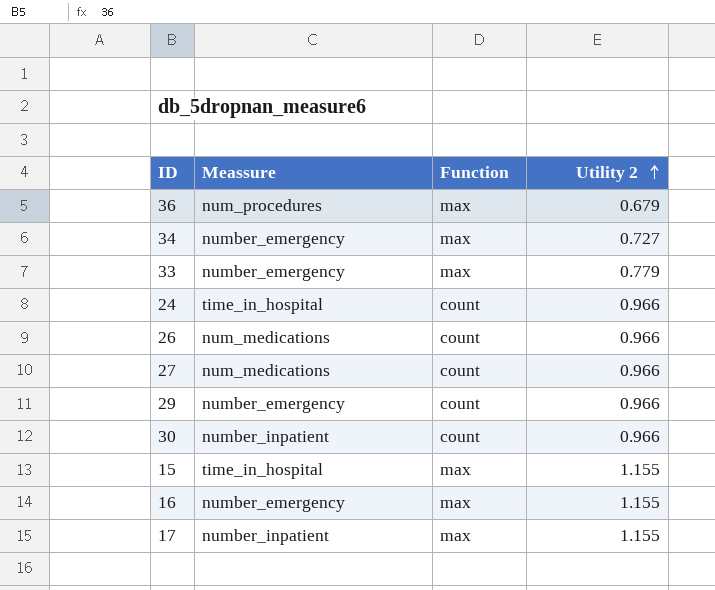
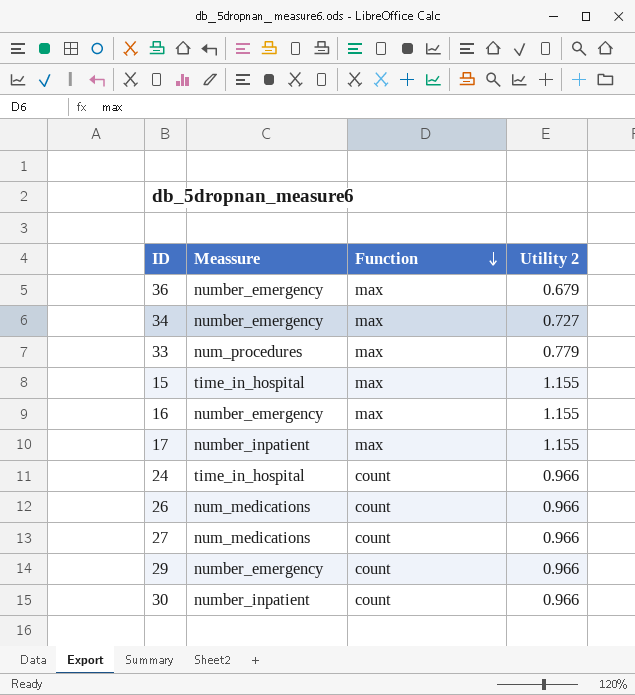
row order: Utility 2 ascending -> Function descending
36 | Meassure: num_procedures -> number_emergency
33 | Meassure: number_emergency -> num_procedures

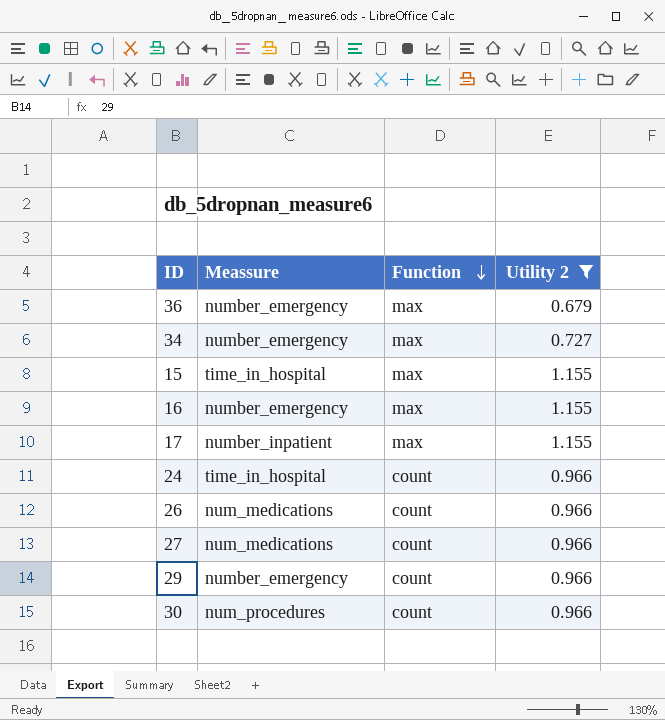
filter: none -> Utility 2 != 0.779
30 | Meassure: number_inpatient -> num_procedures

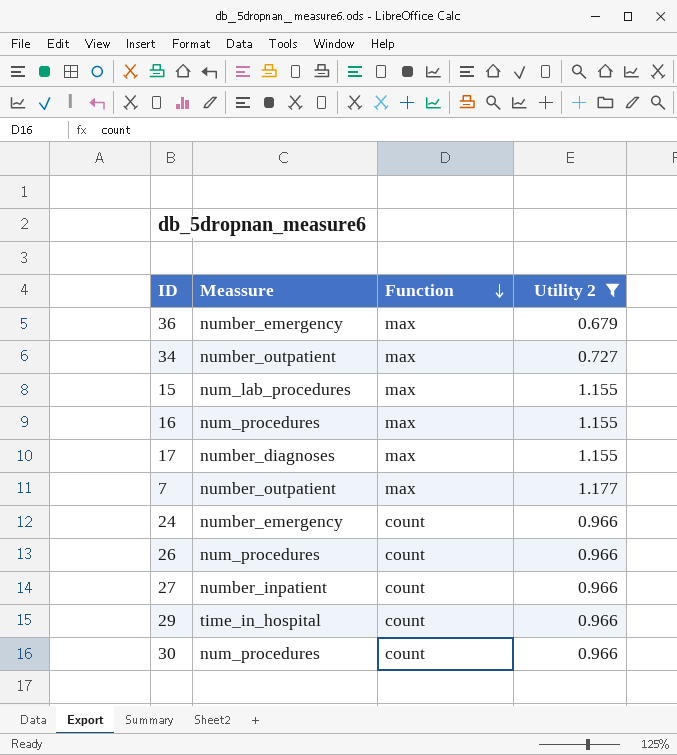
34 | Meassure: number_emergency -> number_outpatient
15 | Meassure: time_in_hospital -> num_lab_procedures
16 | Meassure: number_emergency -> num_procedures
17 | Meassure: number_inpatient -> number_diagnoses
row 7: none -> number_outpatient | max | 1.177
24 | Meassure: time_in_hospital -> number_emergency
26 | Meassure: num_medications -> num_procedures
27 | Meassure: num_medications -> number_inpatient
29 | Meassure: number_emergency -> time_in_hospital

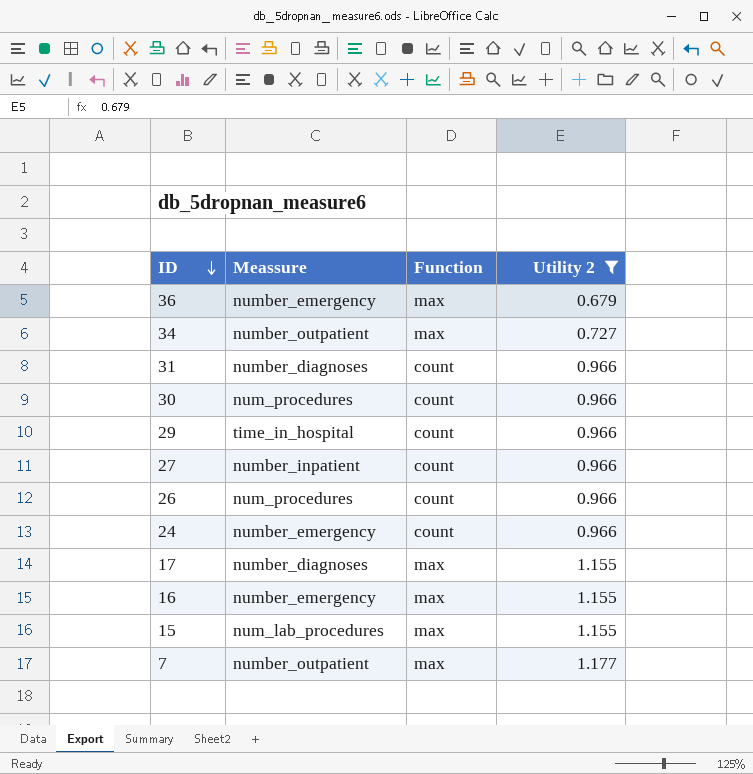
row order: Function descending -> ID descending
row 31: none -> number_diagnoses | count | 0.966
16 | Meassure: num_procedures -> number_emergency

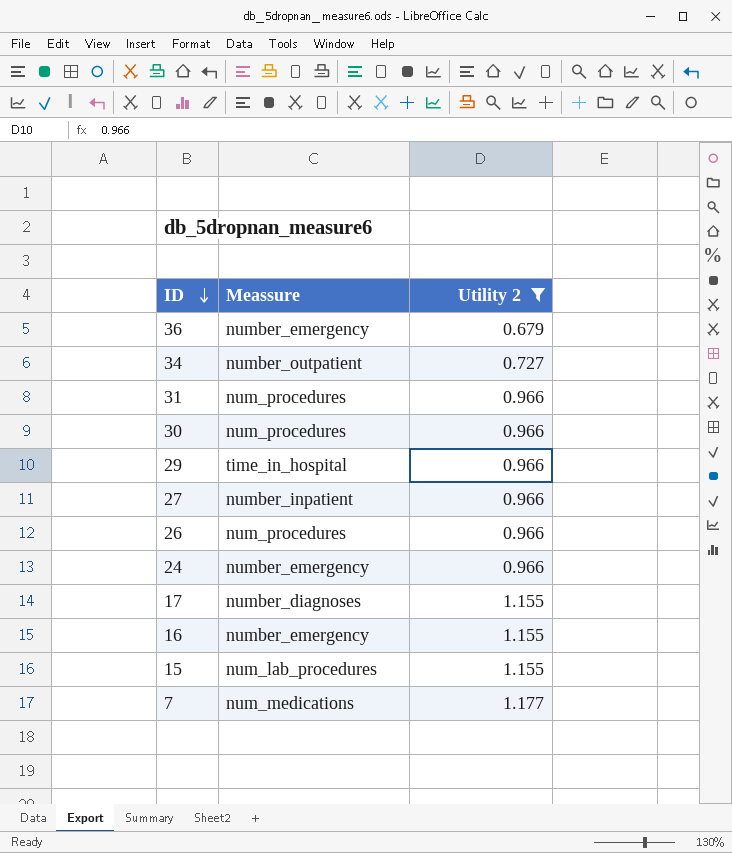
column Function | position: 3 -> none
31 | Meassure: number_diagnoses -> num_procedures
7 | Meassure: number_outpatient -> num_medications

